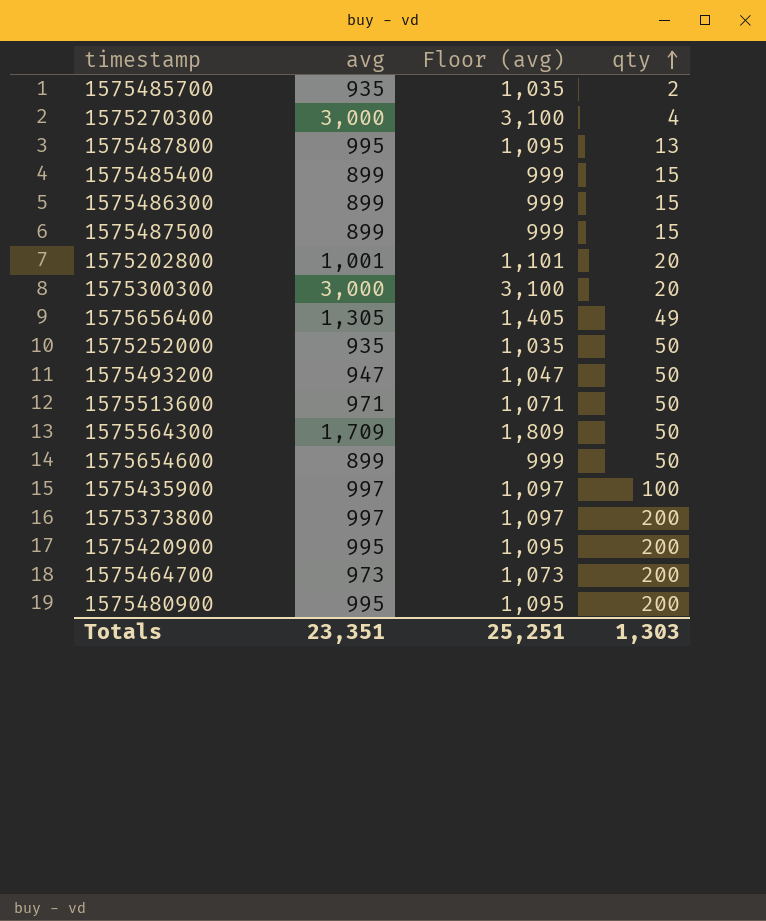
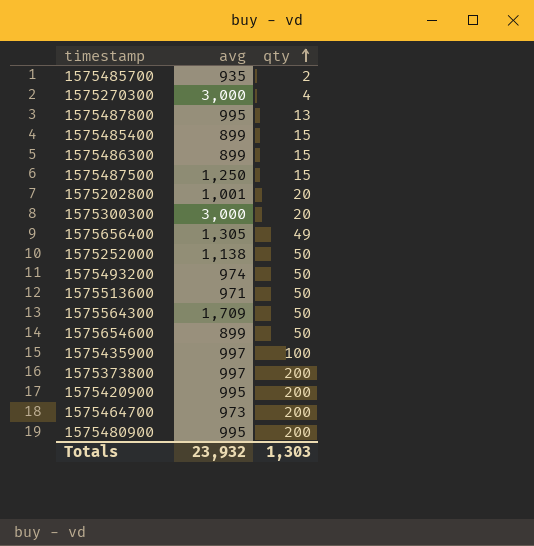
column Floor (avg) | formula: [avg] + 100 -> none
1575487500 | avg: 899 -> 1,250
1575252000 | avg: 935 -> 1,138
1575493200 | avg: 947 -> 974
Totals | avg: 23,351 -> 23,932

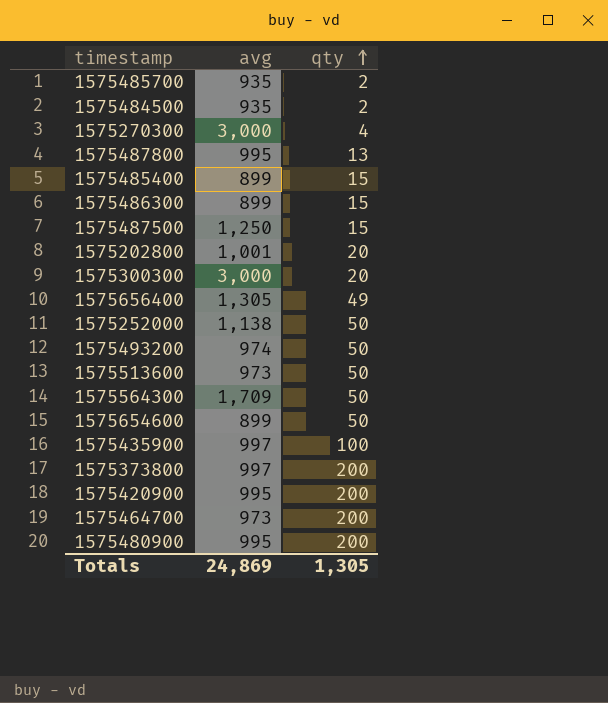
row 1575484500: none -> 935 | 2
1575513600 | avg: 971 -> 973
Totals | avg: 23,932 -> 24,869
Totals | qty: 1,303 -> 1,305

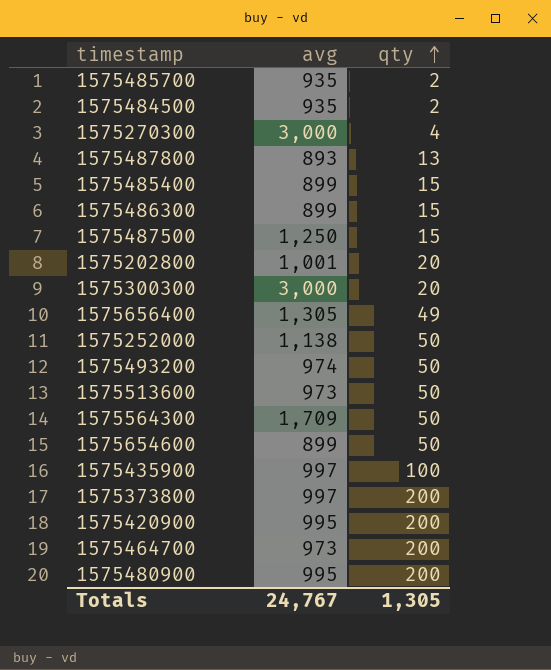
1575487800 | avg: 995 -> 893
Totals | avg: 24,869 -> 24,767

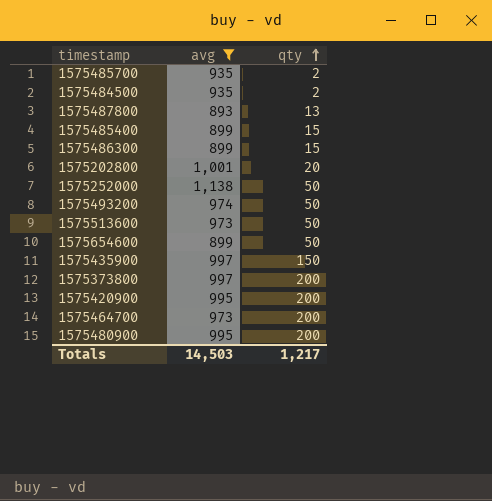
filter: none -> avg <= 1,138
1575435900 | qty: 100 -> 150
Totals | avg: 24,767 -> 14,503
Totals | qty: 1,305 -> 1,217

